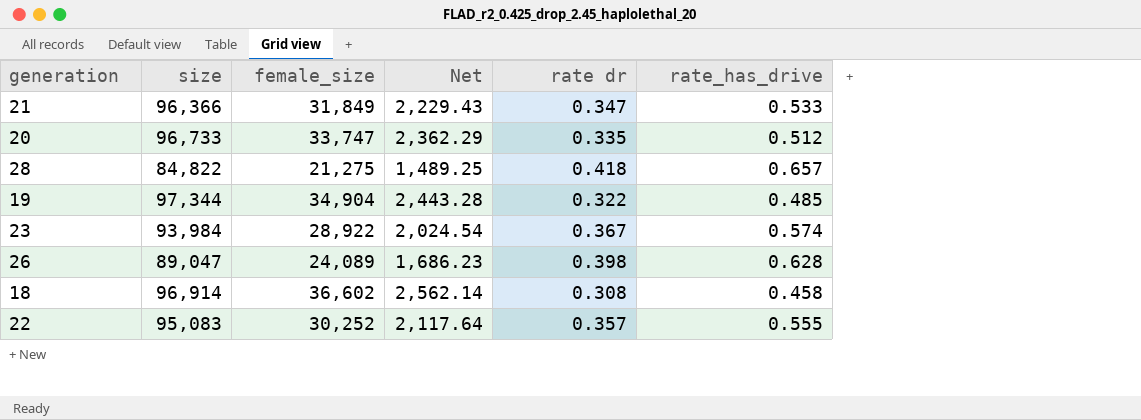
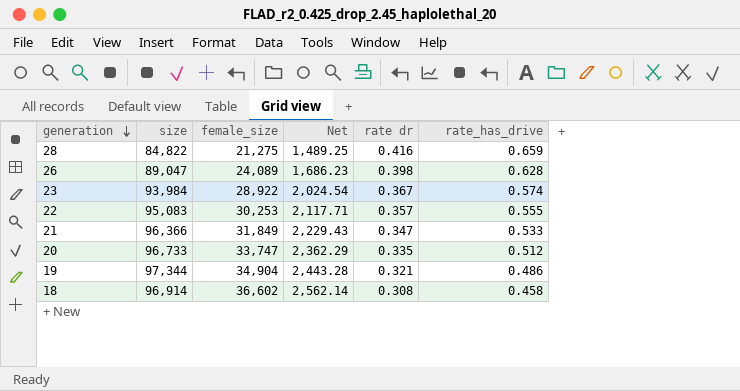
row order: none -> generation descending
28 | rate dr: 0.418 -> 0.416
28 | rate_has_drive: 0.657 -> 0.659
22 | female_size: 30,252 -> 30,253
22 | Net: 2,117.64 -> 2,117.71
19 | rate dr: 0.322 -> 0.321
19 | rate_has_drive: 0.485 -> 0.486

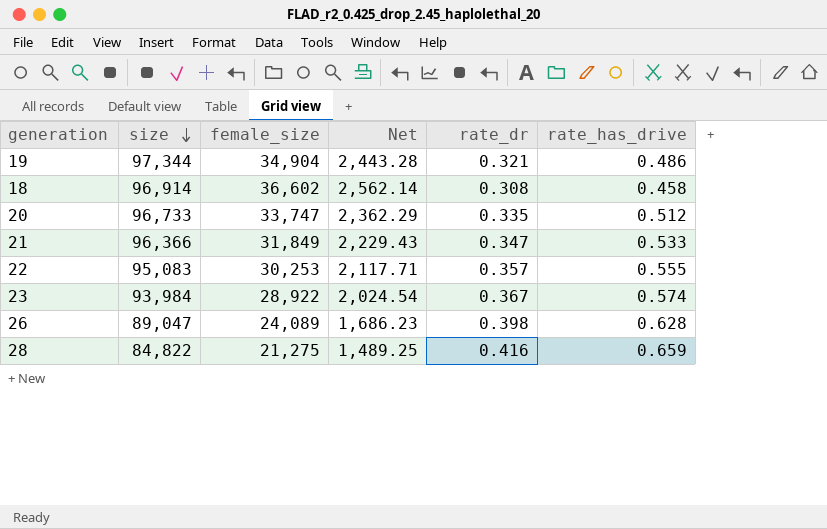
row order: generation descending -> size descending
column name: rate dr -> rate_dr

